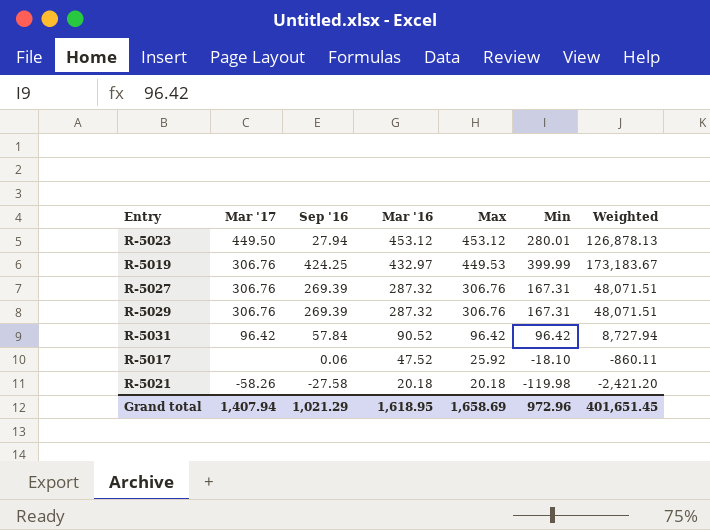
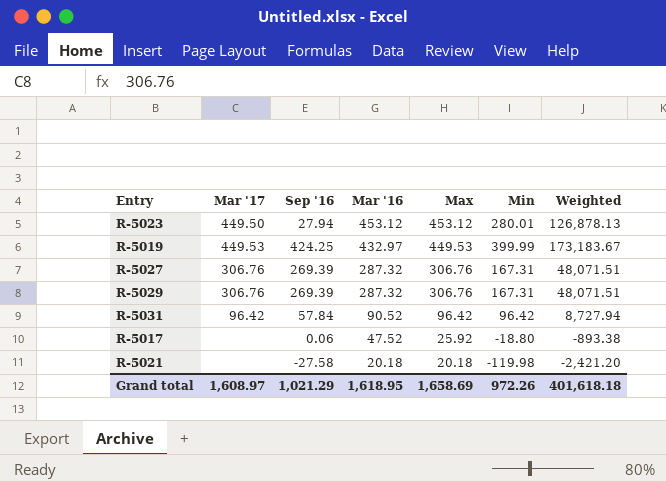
R-5019 | Mar '17: 306.76 -> 449.53
R-5017 | Min: -18.10 -> -18.80
R-5017 | Weighted: -860.11 -> -893.38
R-5021 | Mar '17: -58.26 -> none
Grand total | Mar '17: 1,407.94 -> 1,608.97
Grand total | Min: 972.96 -> 972.26
Grand total | Weighted: 401,651.45 -> 401,618.18

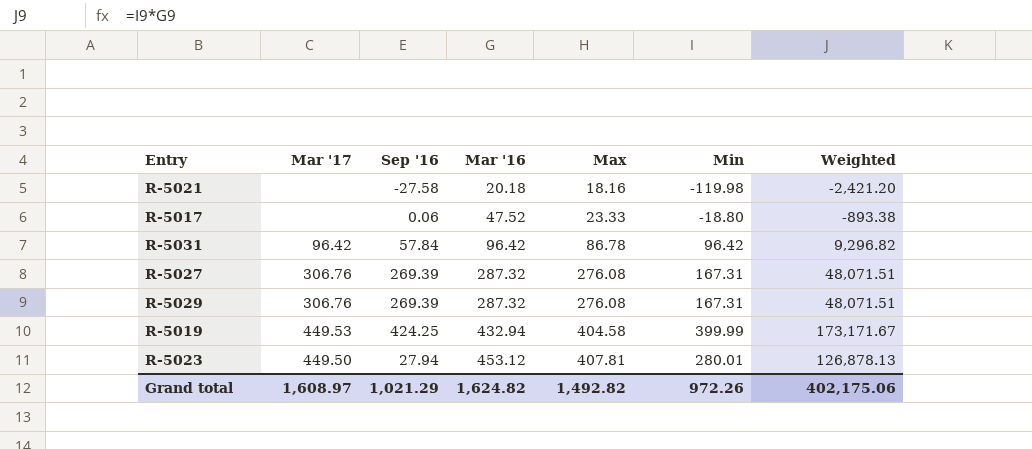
row order: Mar '16 descending -> Mar '16 ascending
R-5021 | Max: 20.18 -> 18.16
R-5017 | Max: 25.92 -> 23.33
R-5031 | Mar '16: 90.52 -> 96.42
R-5031 | Max: 96.42 -> 86.78
R-5031 | Weighted: 8,727.94 -> 9,296.82
R-5027 | Max: 306.76 -> 276.08
R-5029 | Max: 306.76 -> 276.08
R-5019 | Mar '16: 432.97 -> 432.94
R-5019 | Max: 449.53 -> 404.58
R-5019 | Weighted: 173,183.67 -> 173,171.67
R-5023 | Max: 453.12 -> 407.81
Grand total | Mar '16: 1,618.95 -> 1,624.82
Grand total | Max: 1,658.69 -> 1,492.82
Grand total | Weighted: 401,618.18 -> 402,175.06

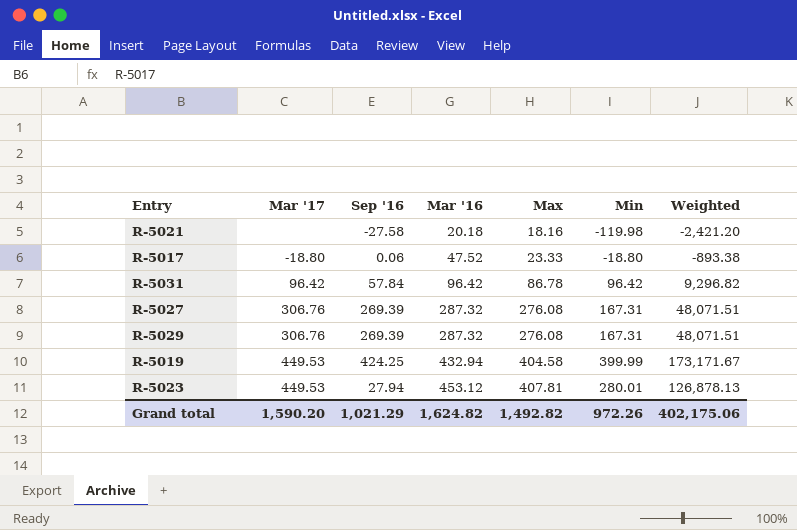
R-5017 | Mar '17: none -> -18.80
R-5023 | Mar '17: 449.50 -> 449.53
Grand total | Mar '17: 1,608.97 -> 1,590.20

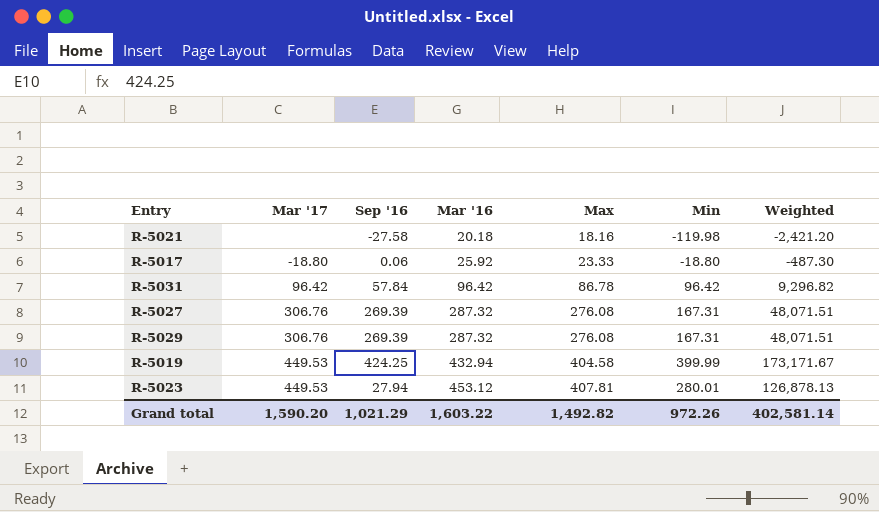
R-5017 | Mar '16: 47.52 -> 25.92
R-5017 | Weighted: -893.38 -> -487.30
Grand total | Mar '16: 1,624.82 -> 1,603.22
Grand total | Weighted: 402,175.06 -> 402,581.14

